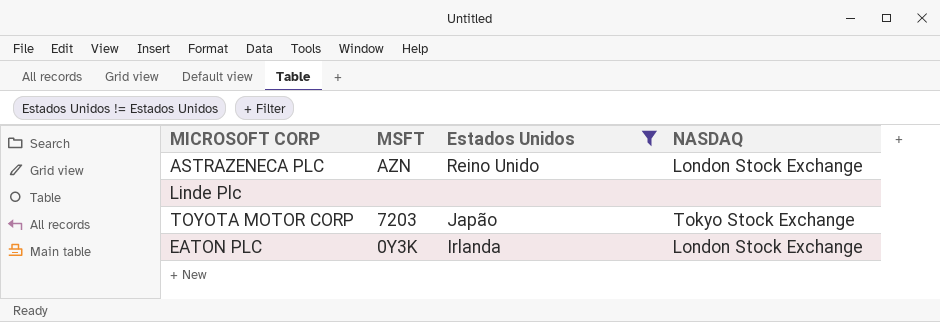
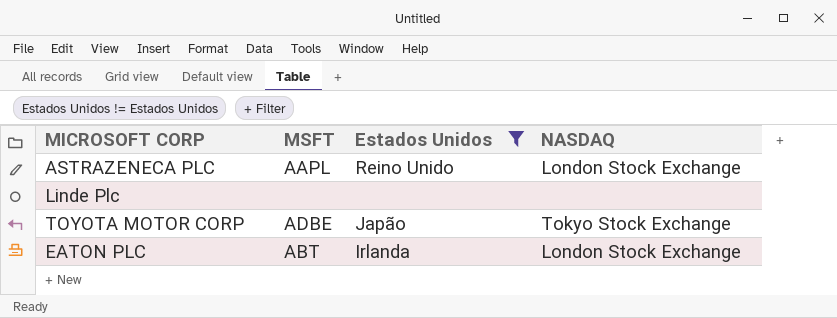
ASTRAZENECA PLC | MSFT: AZN -> AAPL
TOYOTA MOTOR CORP | MSFT: 7203 -> ADBE
EATON PLC | MSFT: 0Y3K -> ABT

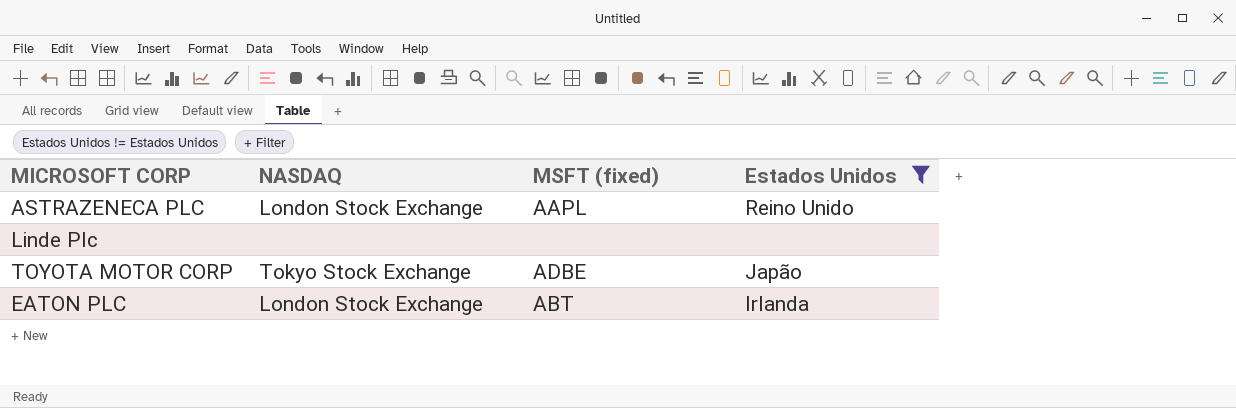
column NASDAQ | position: 4 -> 2
column name: MSFT -> MSFT (fixed)

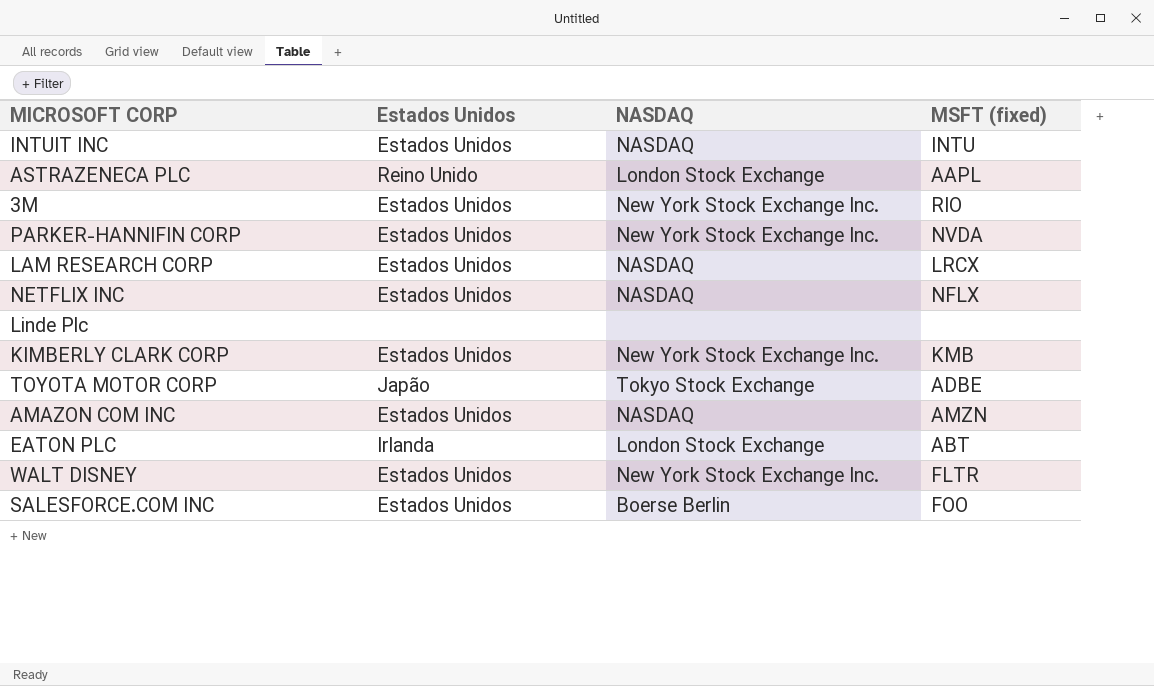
filter: Estados Unidos != Estados Unidos -> none
column Estados Unidos | position: 4 -> 2

